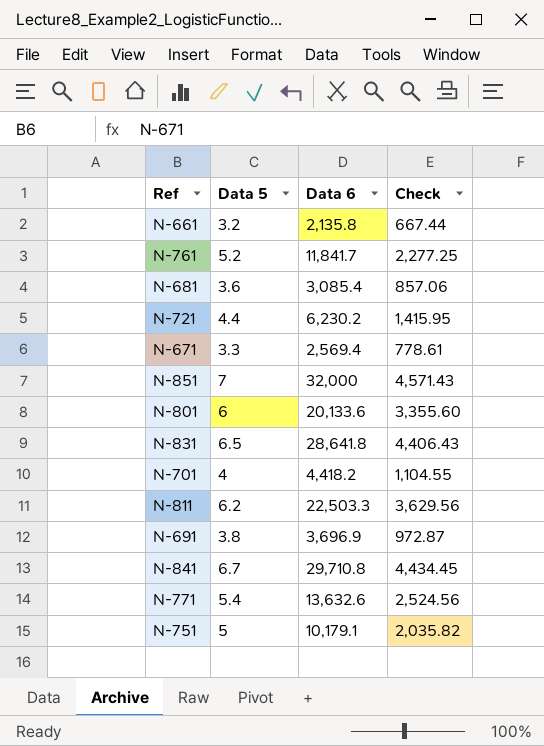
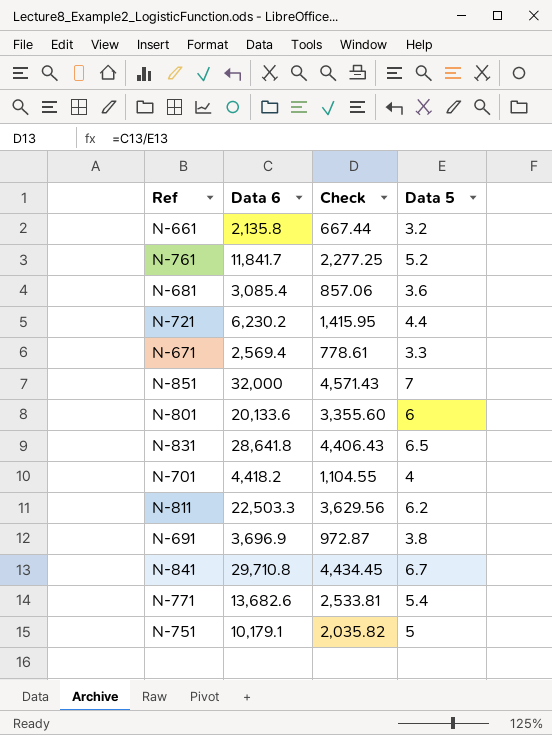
column Data 5 | position: 2 -> 4
N-771 | Data 6: 13,632.6 -> 13,682.6
N-771 | Check: 2,524.56 -> 2,533.81

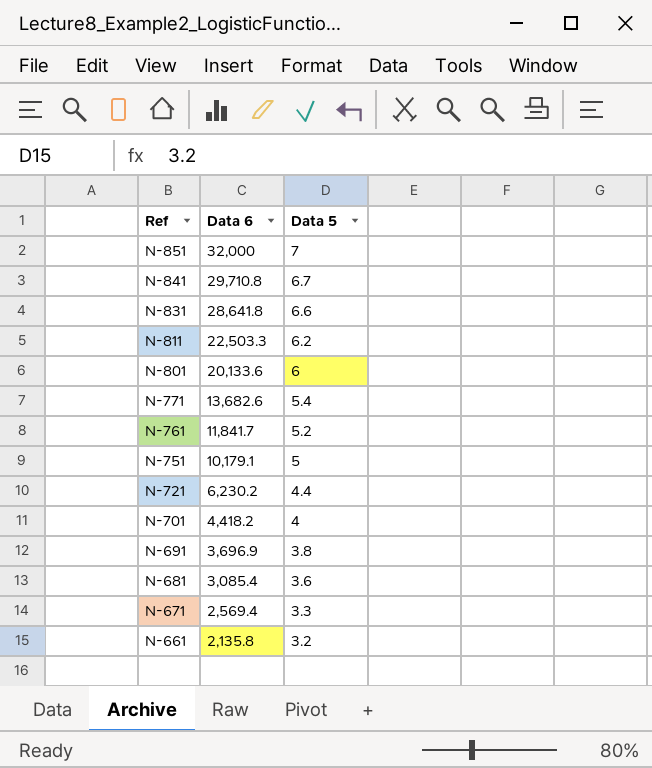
row order: none -> Ref descending
column Check | formula: [Data 6] / [Data 5] -> none
N-831 | Data 5: 6.5 -> 6.6

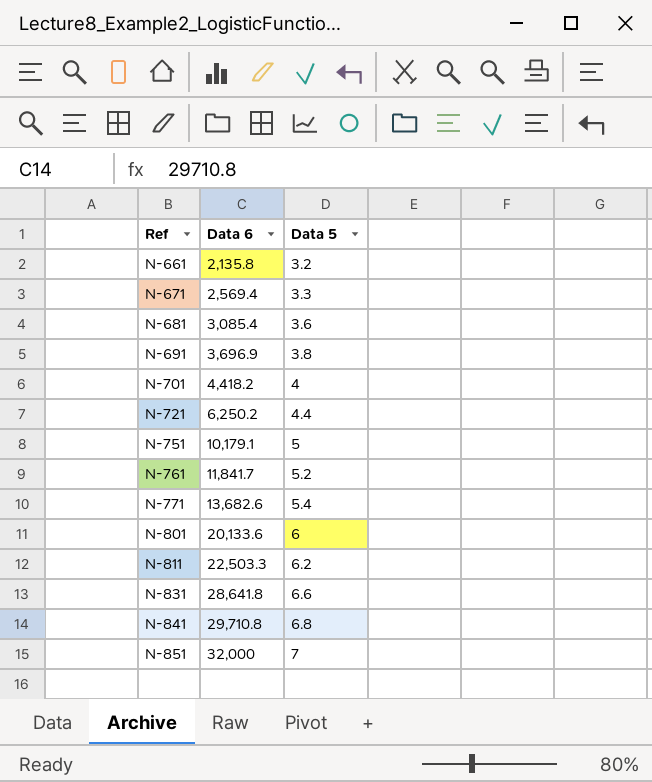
row order: Ref descending -> Ref ascending
N-721 | Data 6: 6,230.2 -> 6,250.2
N-841 | Data 5: 6.7 -> 6.8

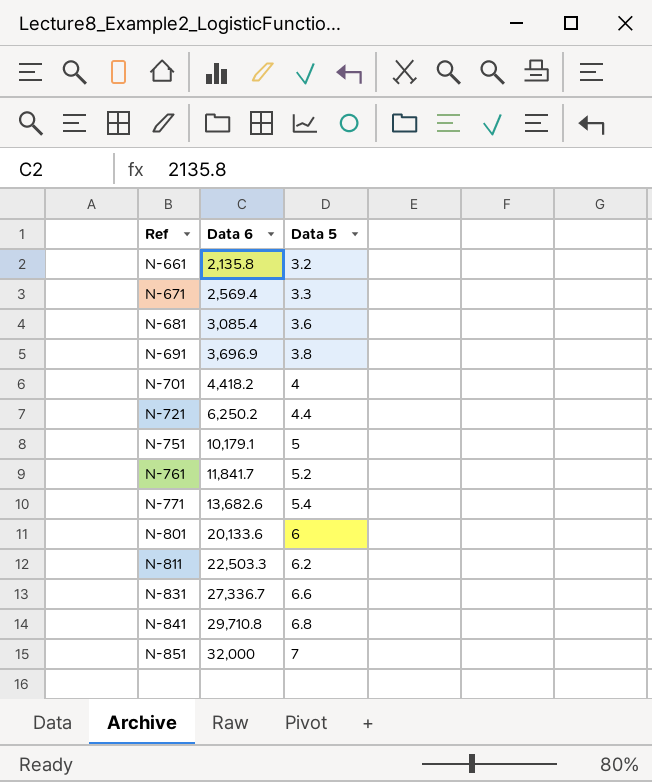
N-831 | Data 6: 28,641.8 -> 27,336.7

